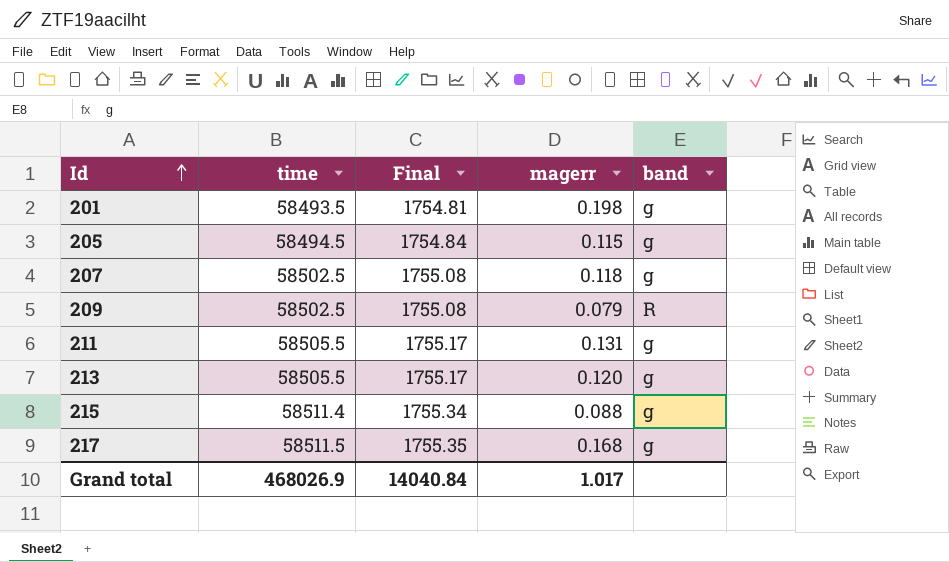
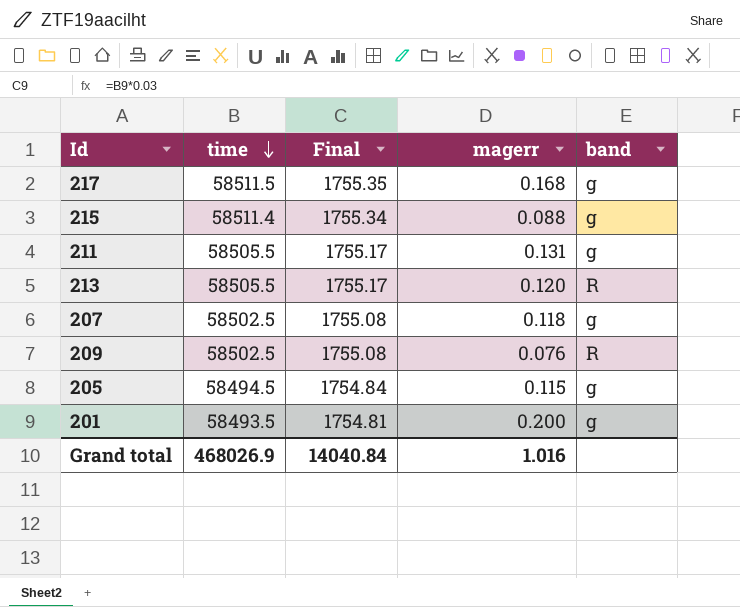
row order: Id ascending -> time descending
213 | band: g -> R
209 | magerr: 0.079 -> 0.076
201 | magerr: 0.198 -> 0.200
Grand total | magerr: 1.017 -> 1.016

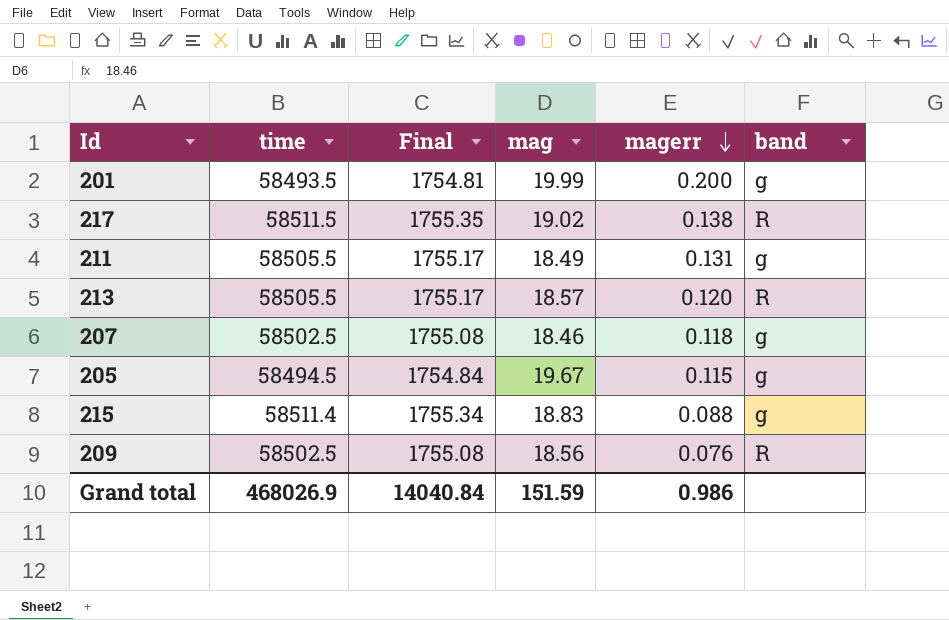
row order: time descending -> magerr descending
column mag | position: none -> 4
217 | magerr: 0.168 -> 0.138
217 | band: g -> R
Grand total | magerr: 1.016 -> 0.986

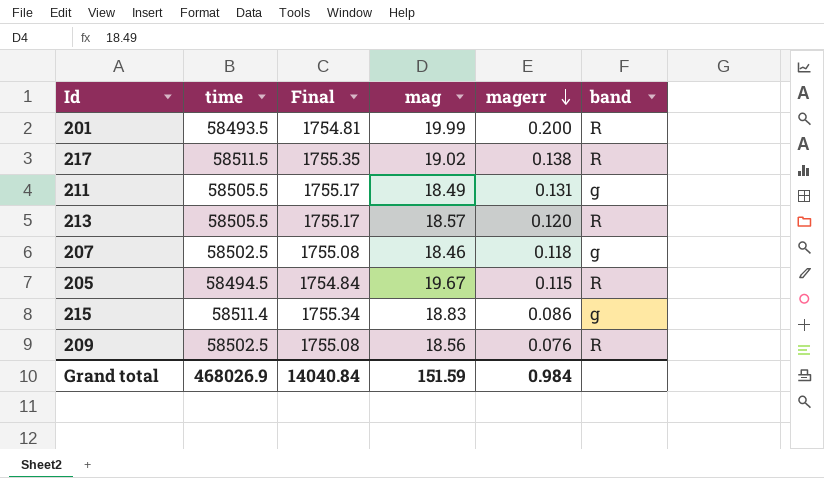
201 | band: g -> R
205 | band: g -> R
215 | magerr: 0.088 -> 0.086
Grand total | magerr: 0.986 -> 0.984

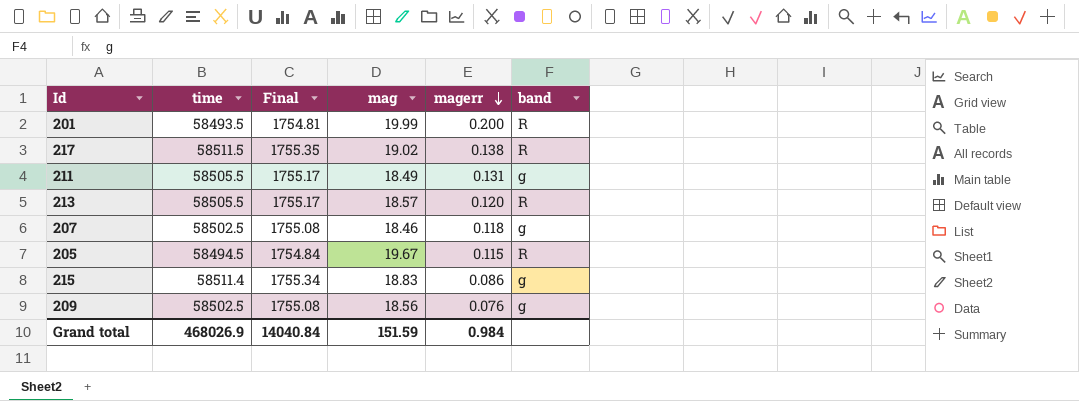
209 | band: R -> g

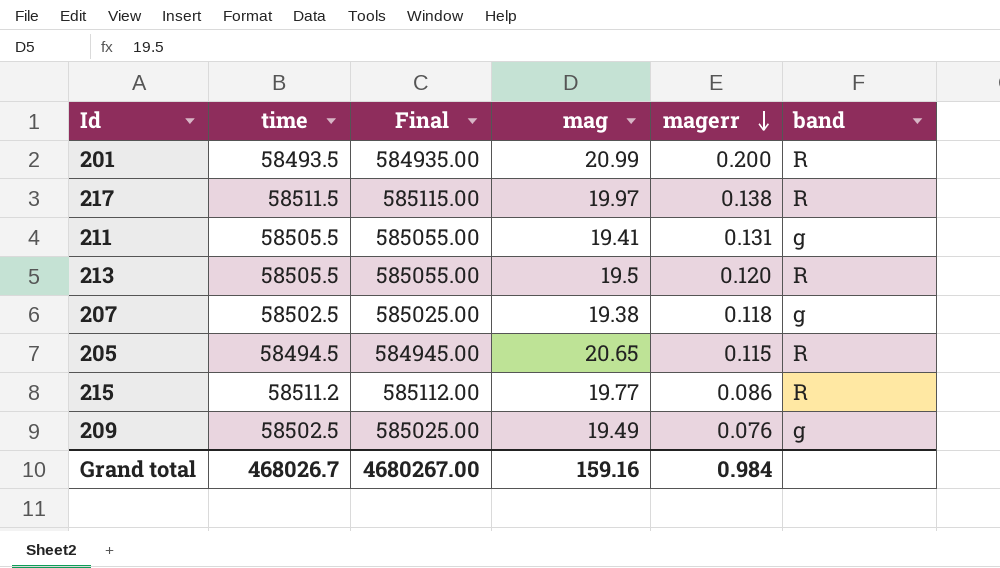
column Final | formula: [time] * 0.03 -> [time] * 10
201 | mag: 19.99 -> 20.99
217 | mag: 19.02 -> 19.97
211 | mag: 18.49 -> 19.41
213 | mag: 18.57 -> 19.5
207 | mag: 18.46 -> 19.38
205 | mag: 19.67 -> 20.65
215 | time: 58511.4 -> 58511.2
215 | mag: 18.83 -> 19.77
215 | band: g -> R
209 | mag: 18.56 -> 19.49
Grand total | time: 468026.9 -> 468026.7
Grand total | Final: 14040.84 -> 4680267.00
Grand total | mag: 151.59 -> 159.16

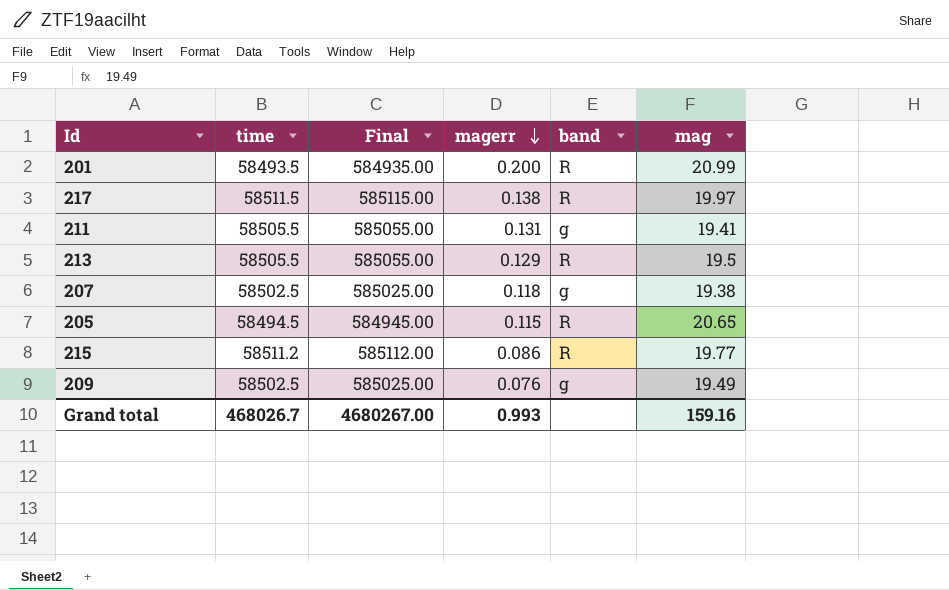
column mag | position: 4 -> 6
213 | magerr: 0.120 -> 0.129
Grand total | magerr: 0.984 -> 0.993

